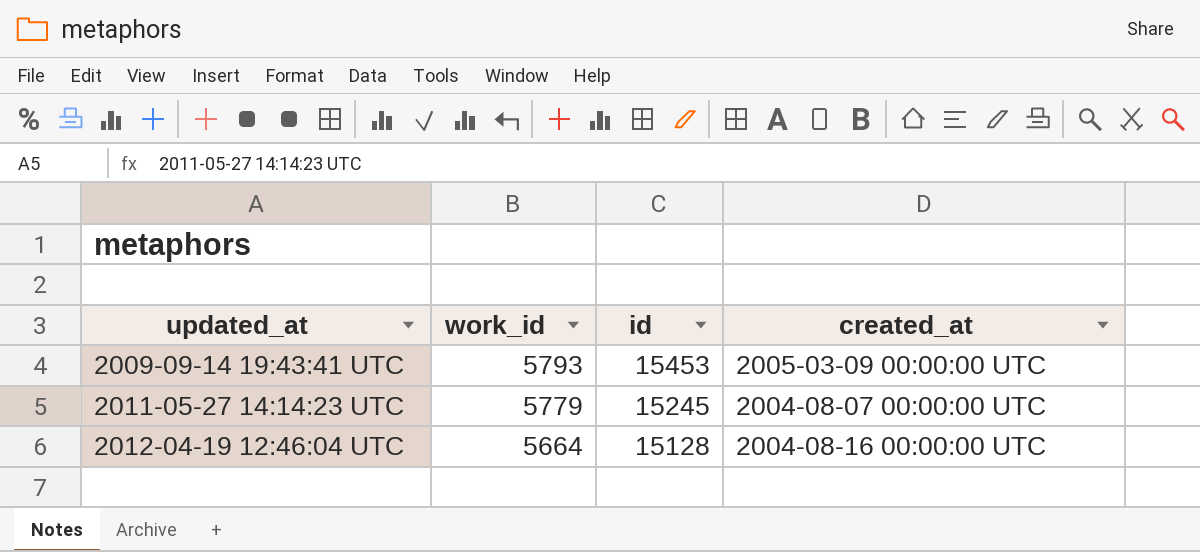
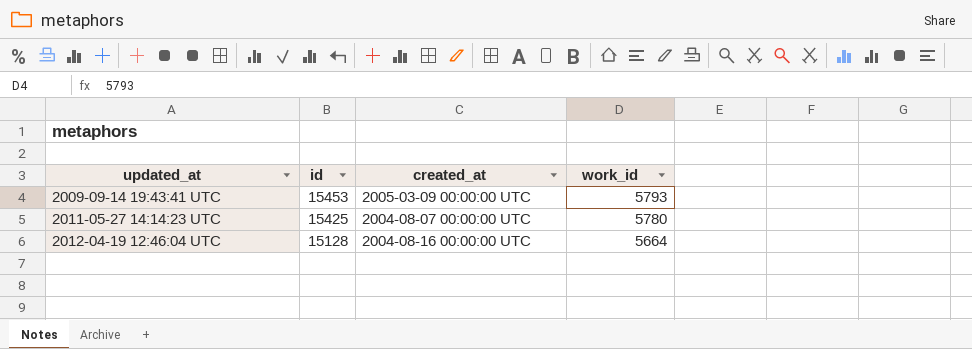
column work_id | position: 2 -> 4
2011-05-27 14:14:23 UTC | id: 15245 -> 15425
2011-05-27 14:14:23 UTC | work_id: 5779 -> 5780

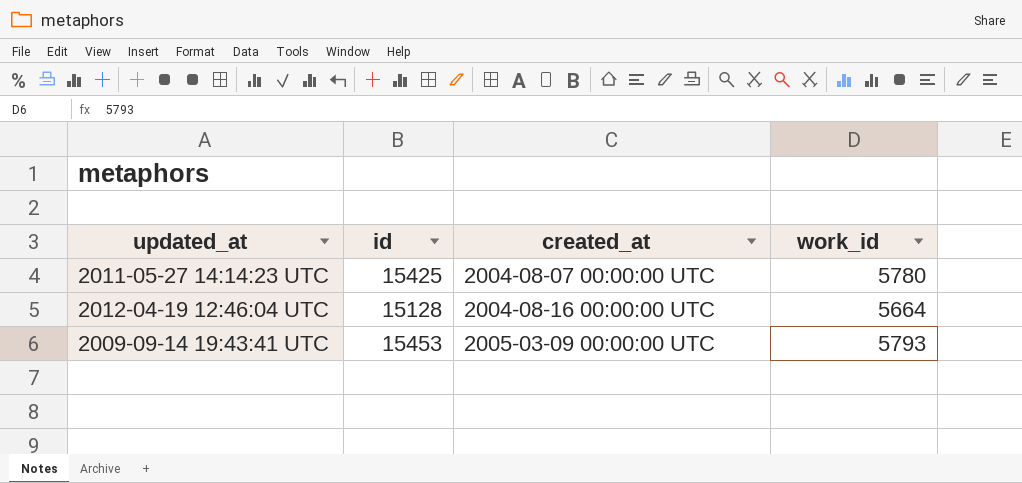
row order: updated_at ascending -> created_at ascending

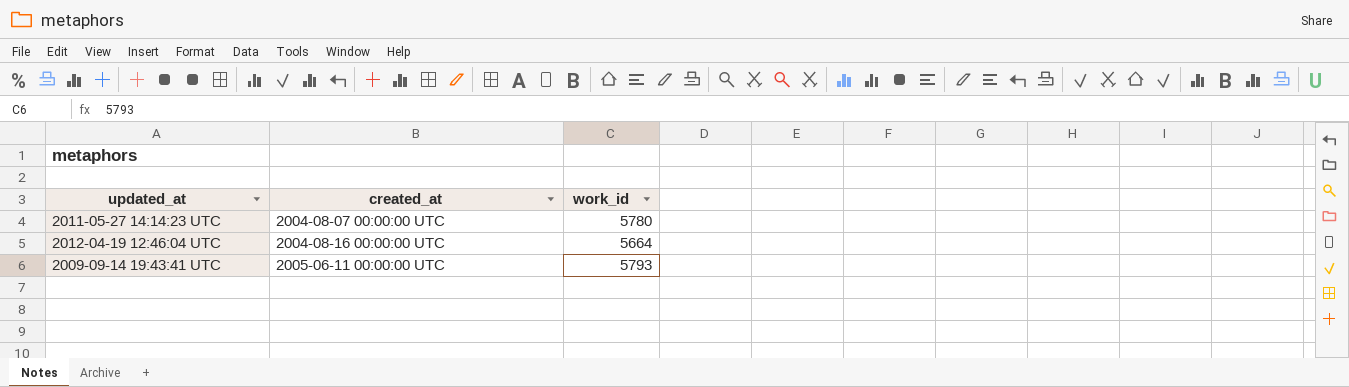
column id | position: 2 -> none
2009-09-14 19:43:41 UTC | created_at: 2005-03-09 00:00:00 UTC -> 2005-06-11 00:00:00 UTC

